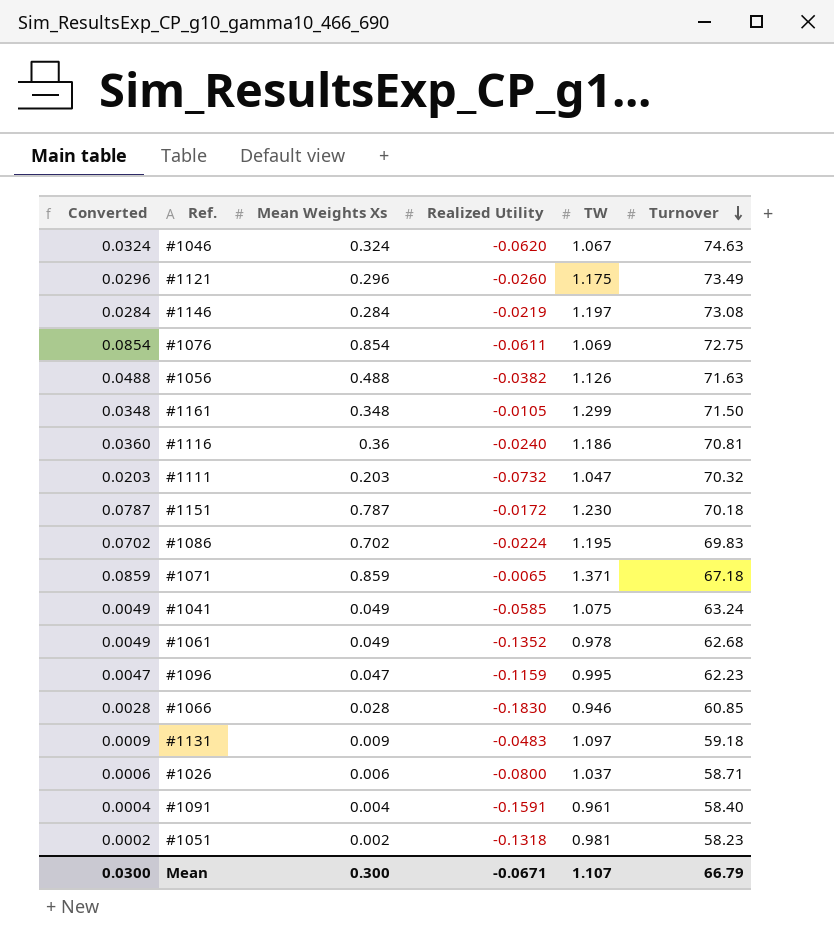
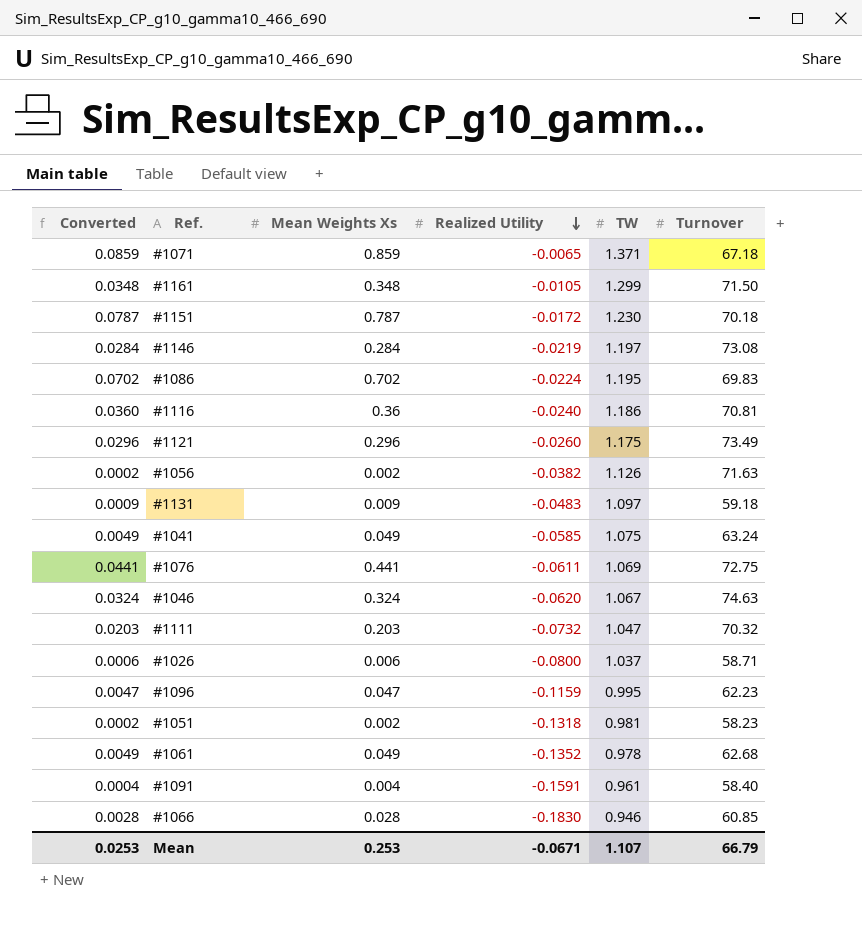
row order: Turnover descending -> Realized Utility descending
#1056 | Converted: 0.0488 -> 0.0002
#1056 | Mean Weights Xs: 0.488 -> 0.002
#1076 | Converted: 0.0854 -> 0.0441
#1076 | Mean Weights Xs: 0.854 -> 0.441
Mean | Converted: 0.0300 -> 0.0253
Mean | Mean Weights Xs: 0.300 -> 0.253

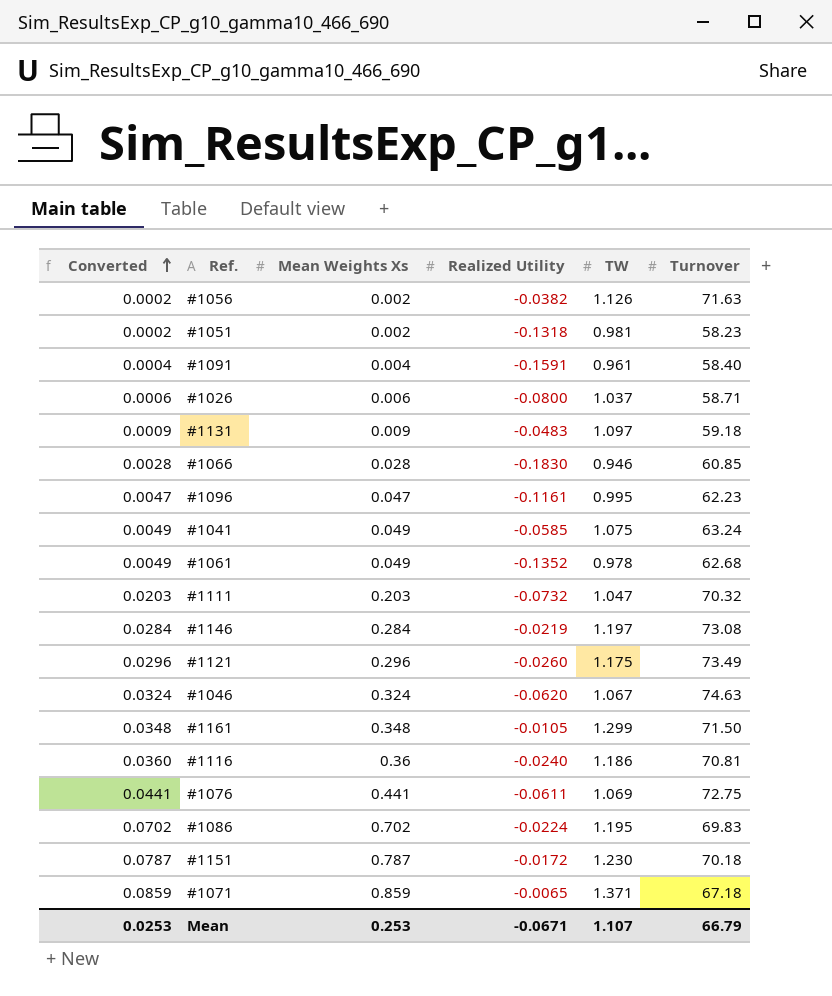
row order: Realized Utility descending -> Converted ascending
#1096 | Realized Utility: -0.1159 -> -0.1161

